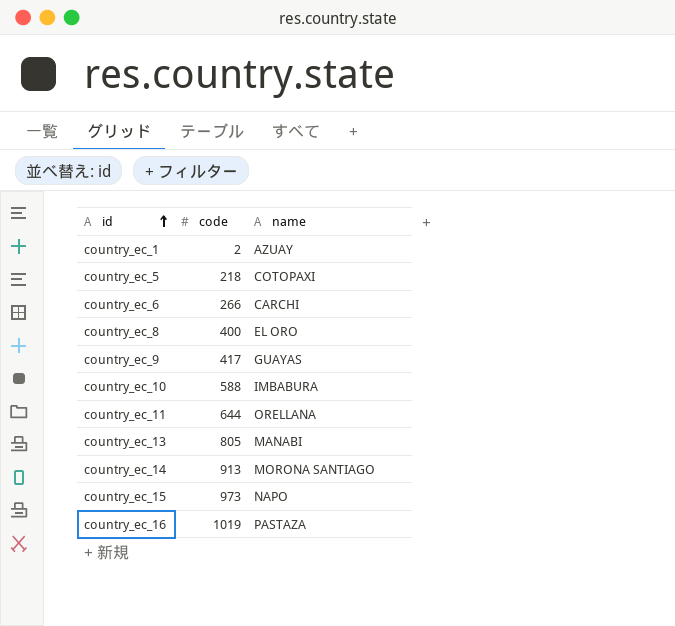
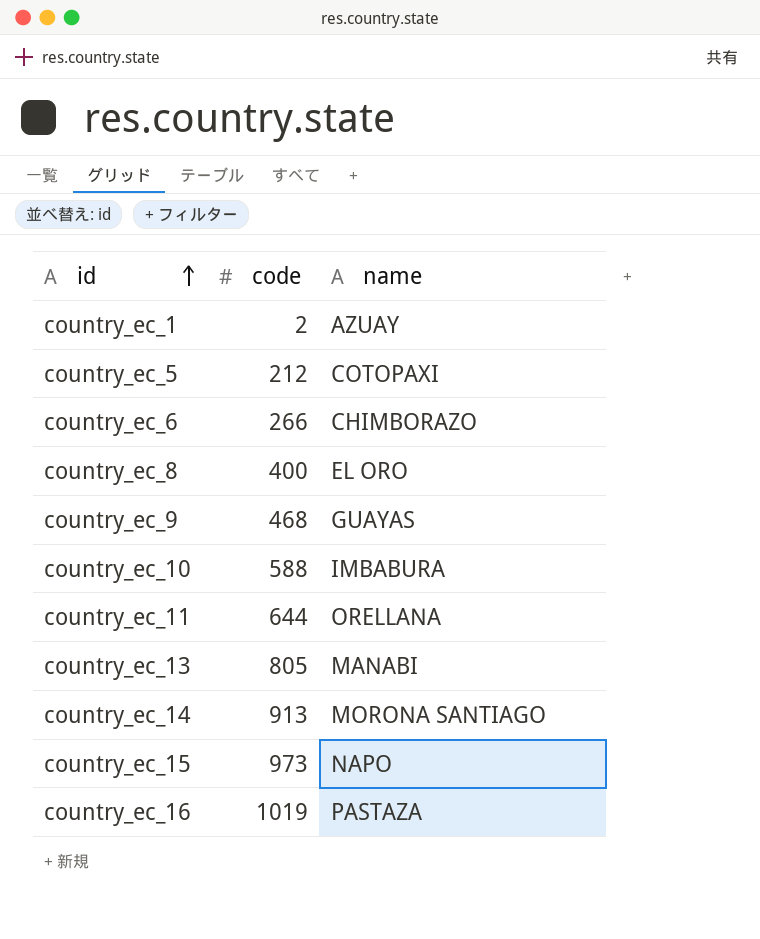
country_ec_5 | code: 218 -> 212
country_ec_6 | name: CARCHI -> CHIMBORAZO
country_ec_9 | code: 417 -> 468

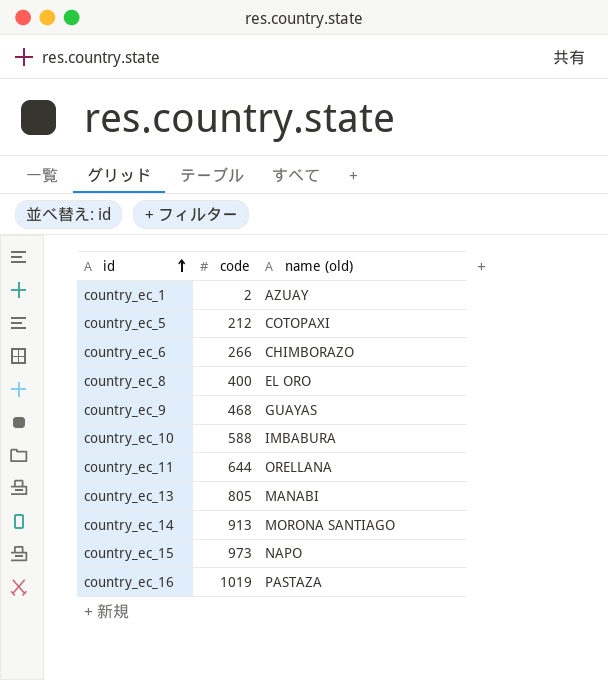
column name: name -> name (old)

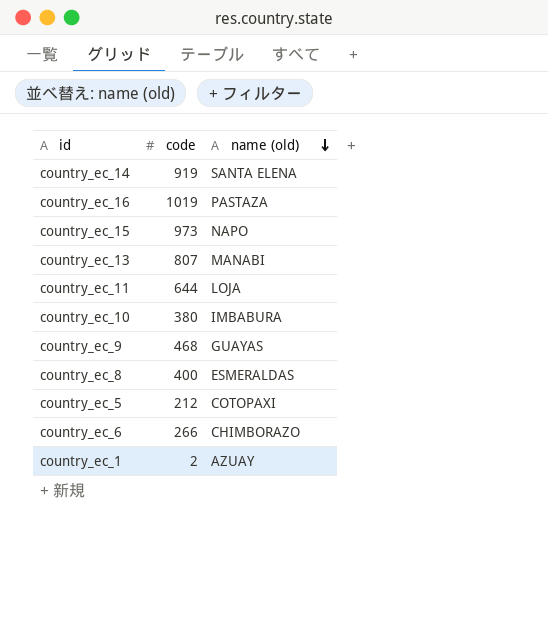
row order: id ascending -> name (old) descending
country_ec_14 | code: 913 -> 919
country_ec_14 | name (old): MORONA SANTIAGO -> SANTA ELENA
country_ec_13 | code: 805 -> 807
country_ec_11 | name (old): ORELLANA -> LOJA
country_ec_10 | code: 588 -> 380
country_ec_8 | name (old): EL ORO -> ESMERALDAS

